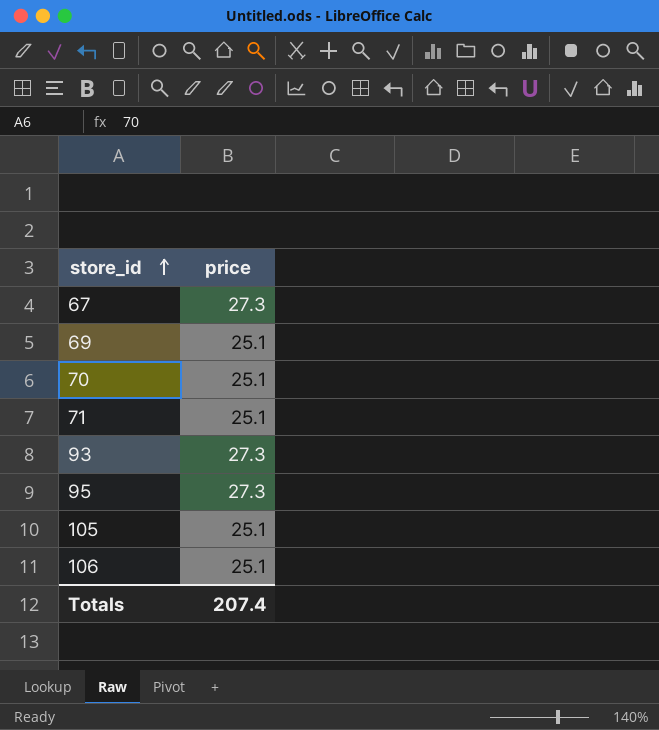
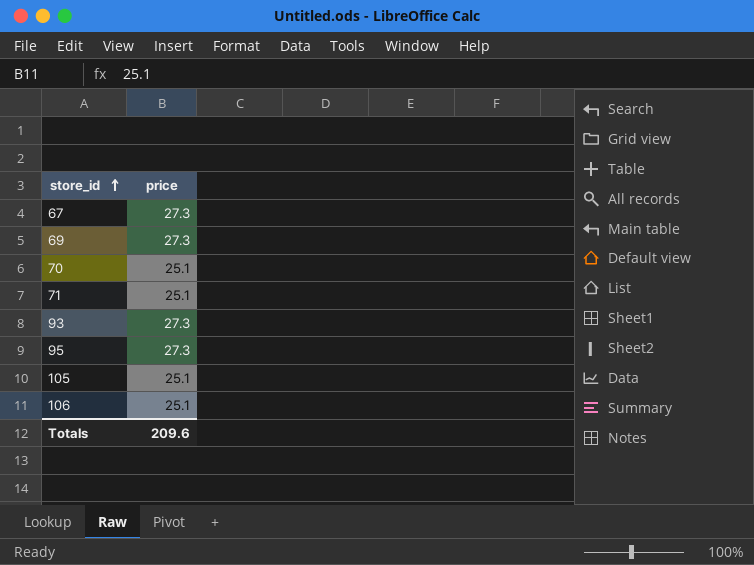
69 | price: 25.1 -> 27.3
Totals | price: 207.4 -> 209.6

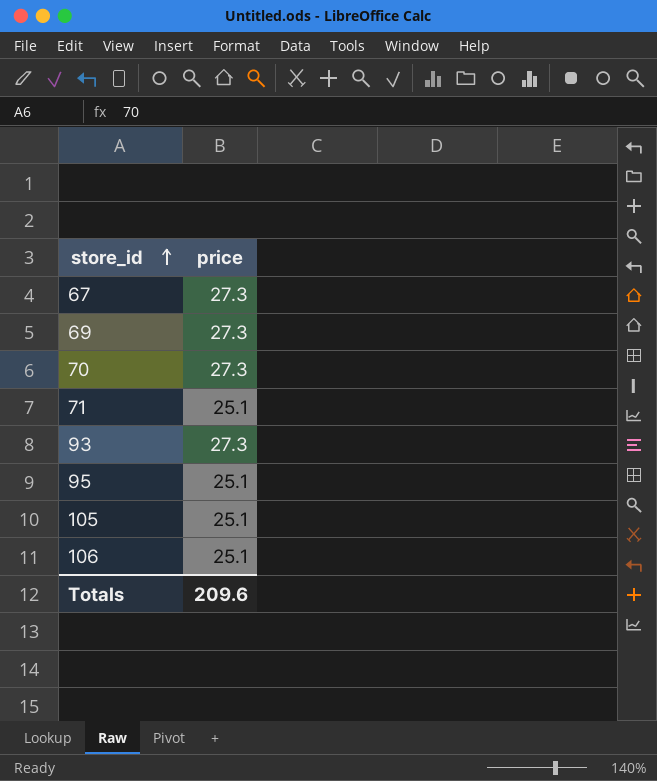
70 | price: 25.1 -> 27.3
95 | price: 27.3 -> 25.1

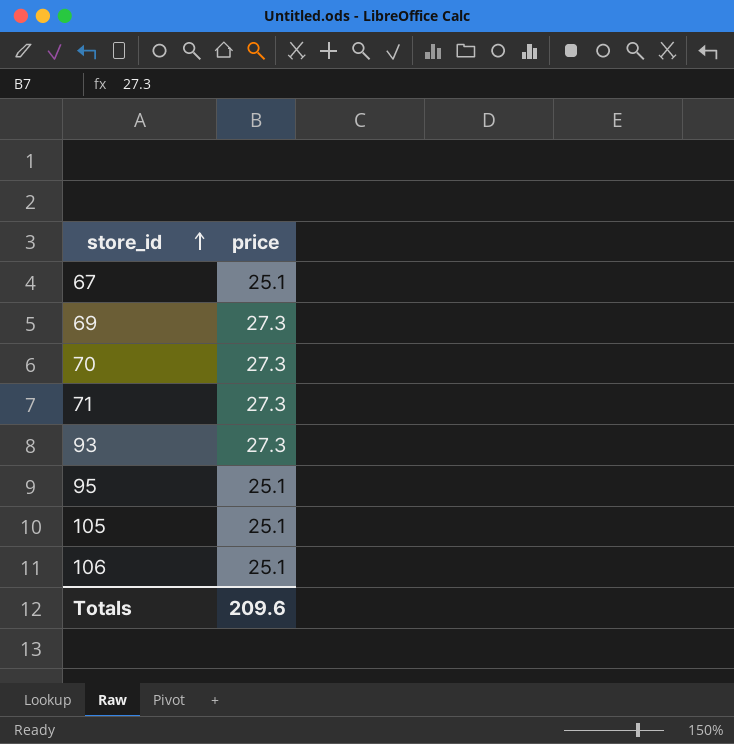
67 | price: 27.3 -> 25.1
71 | price: 25.1 -> 27.3

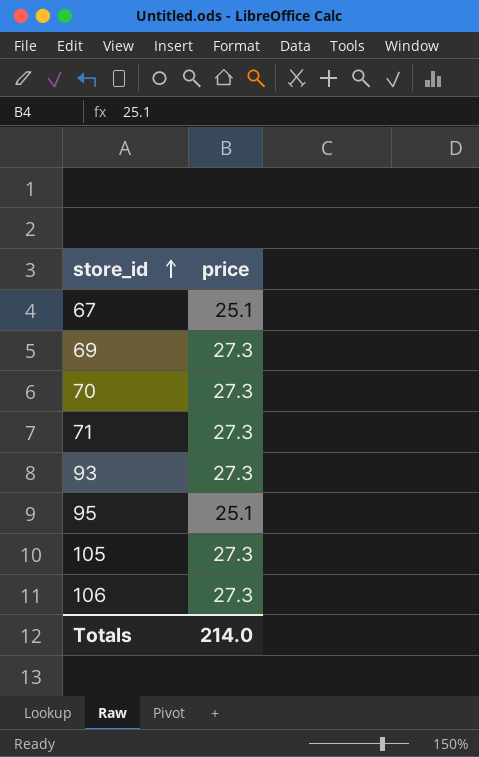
105 | price: 25.1 -> 27.3
106 | price: 25.1 -> 27.3
Totals | price: 209.6 -> 214.0

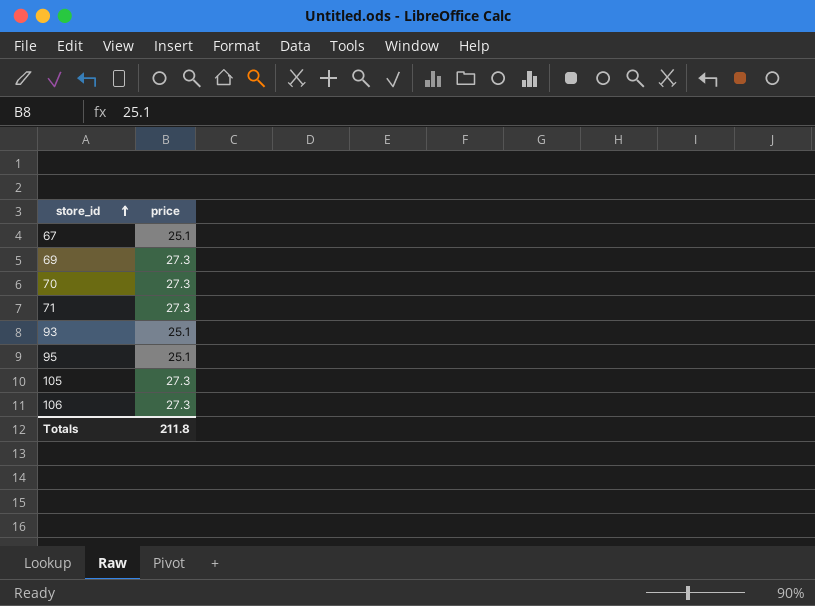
93 | price: 27.3 -> 25.1
Totals | price: 214.0 -> 211.8

